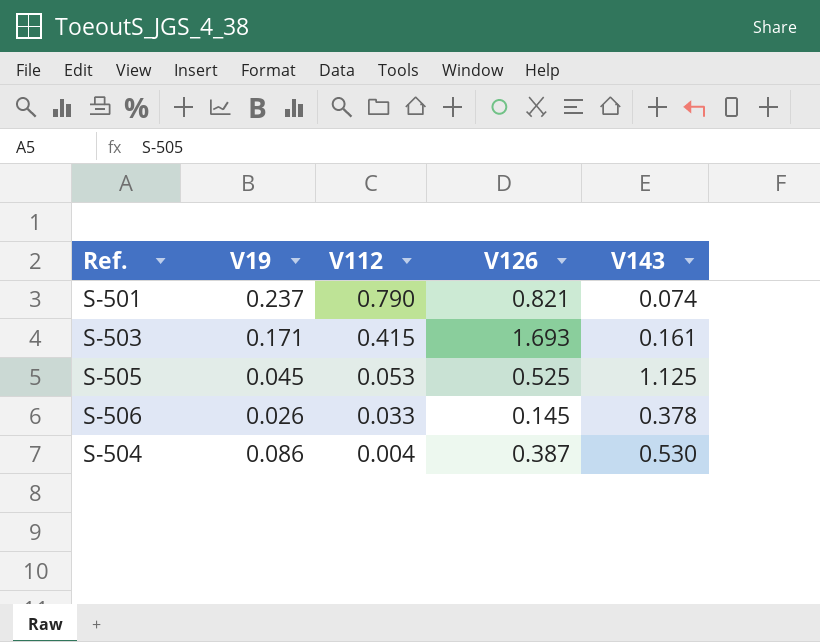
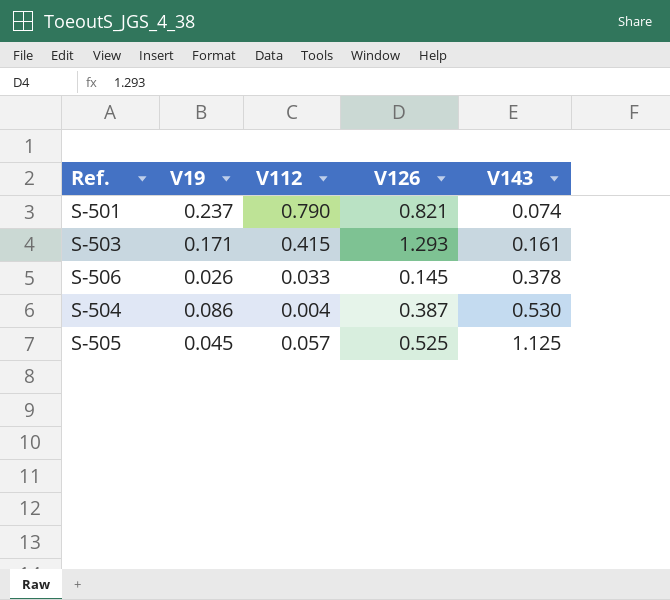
row order: V112 descending -> V143 ascending
S-503 | V126: 1.693 -> 1.293
S-505 | V112: 0.053 -> 0.057

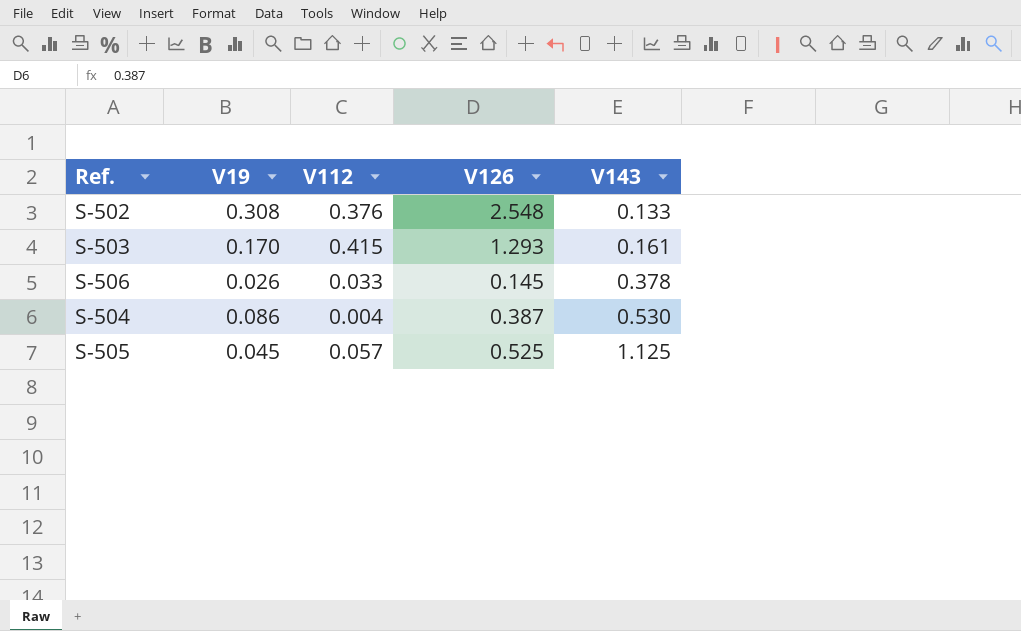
row S-501: 0.237 | 0.790 | 0.821 | 0.074 -> none
row S-502: none -> 0.308 | 0.376 | 2.548 | 0.133
S-503 | V19: 0.171 -> 0.170

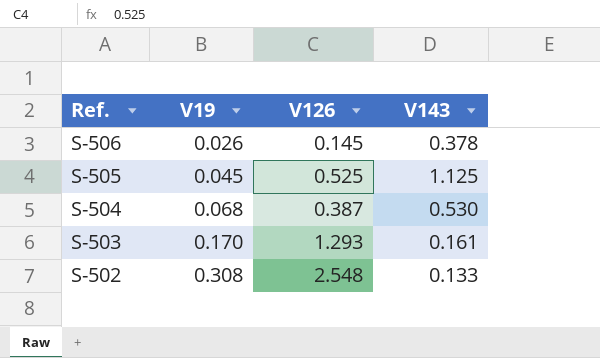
row order: V143 ascending -> Ref. descending
column V112 | position: 3 -> none
S-504 | V19: 0.086 -> 0.068

